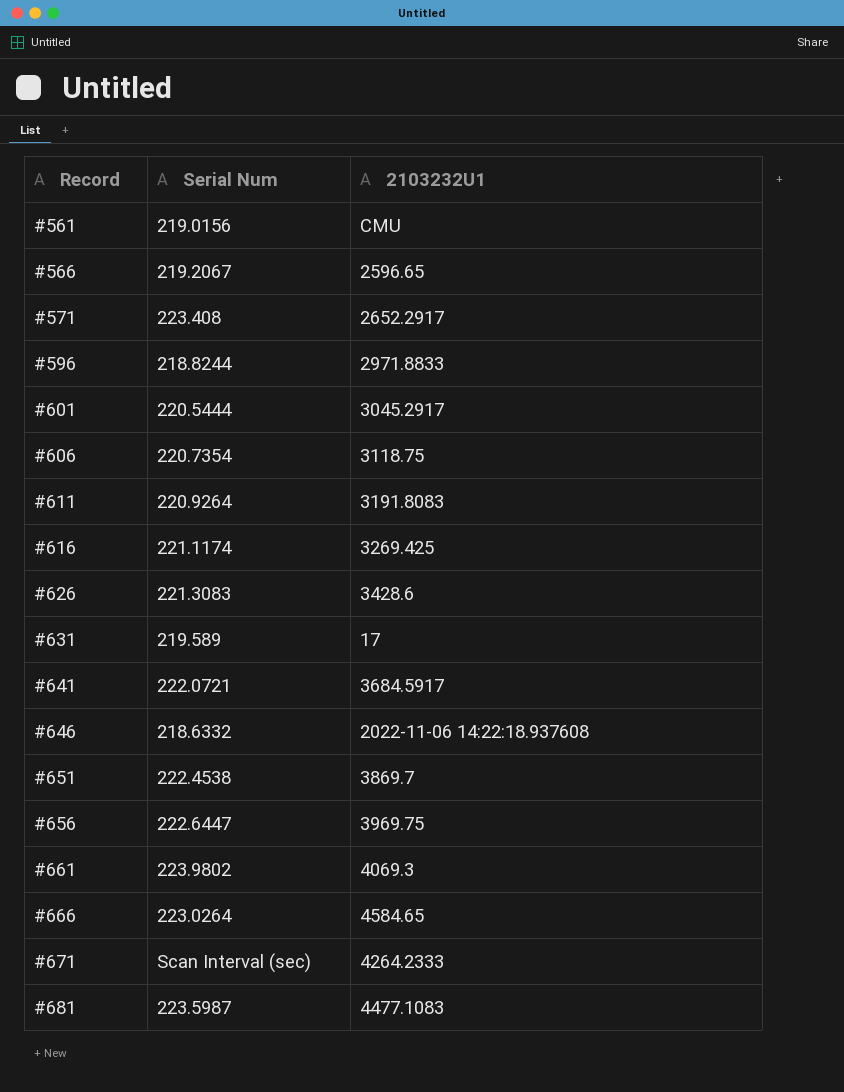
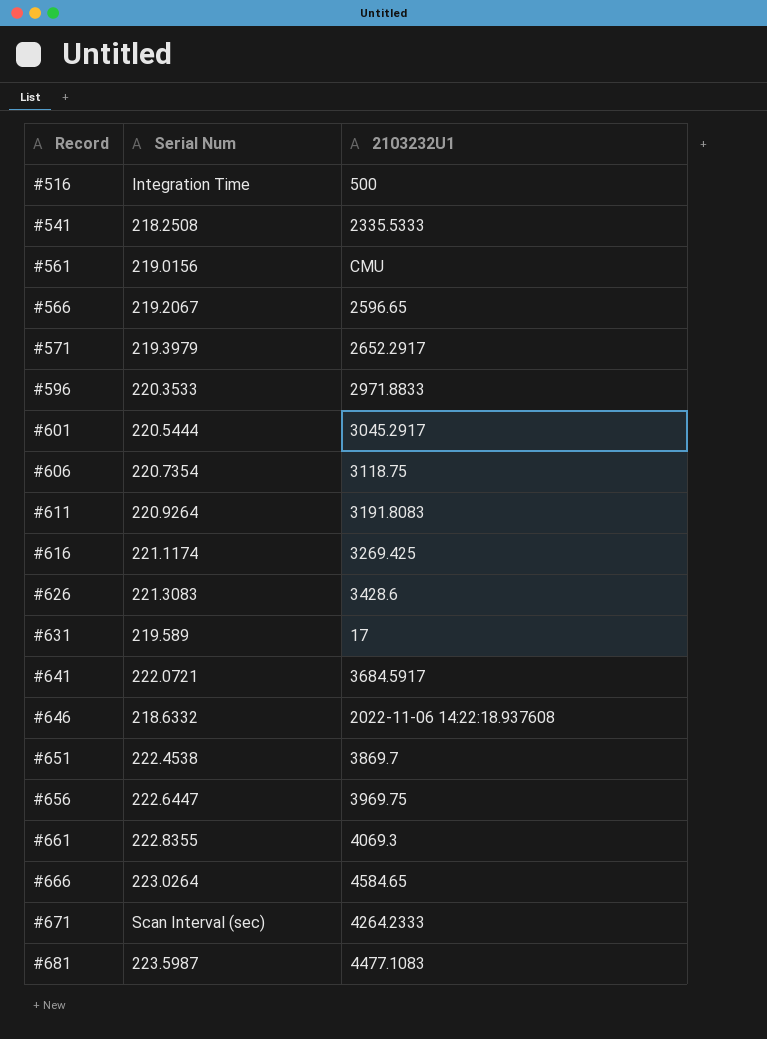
row #516: none -> Integration Time | 500
row #541: none -> 218.2508 | 2335.5333
#571 | Serial Num: 223.408 -> 219.3979
#596 | Serial Num: 218.8244 -> 220.3533
#661 | Serial Num: 223.9802 -> 222.8355

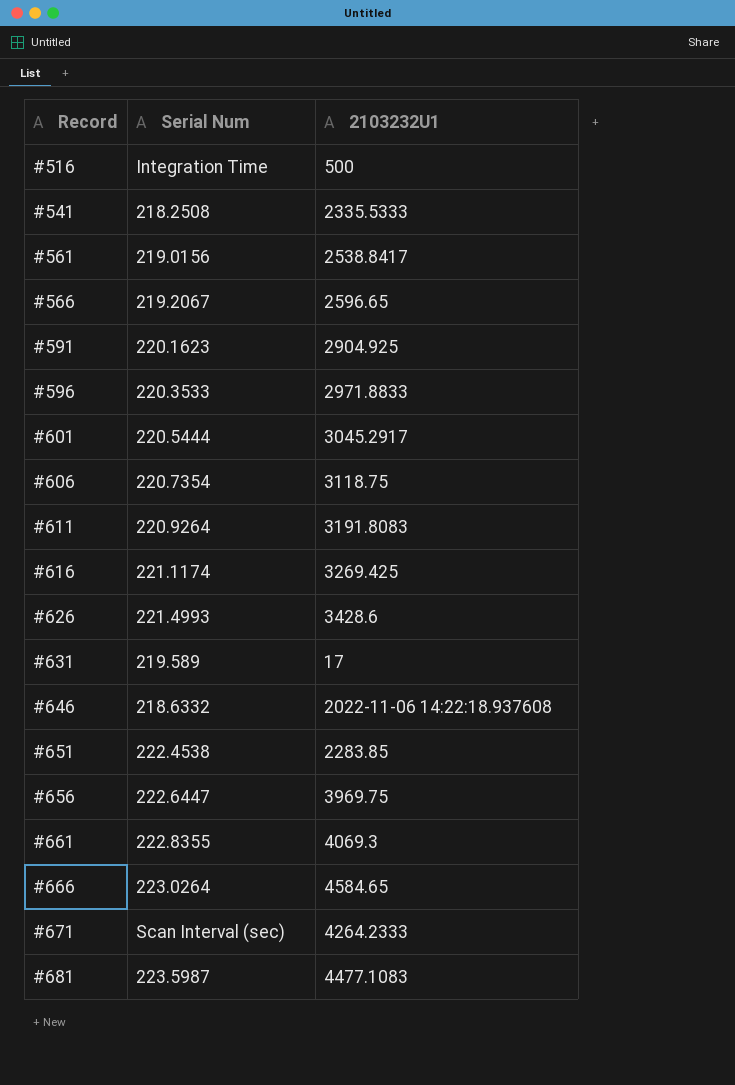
row #571: 219.3979 | 2652.2917 -> none
row #641: 222.0721 | 3684.5917 -> none
#561 | 2103232U1: CMU -> 2538.8417
row #591: none -> 220.1623 | 2904.925
#626 | Serial Num: 221.3083 -> 221.4993
#651 | 2103232U1: 3869.7 -> 2283.85

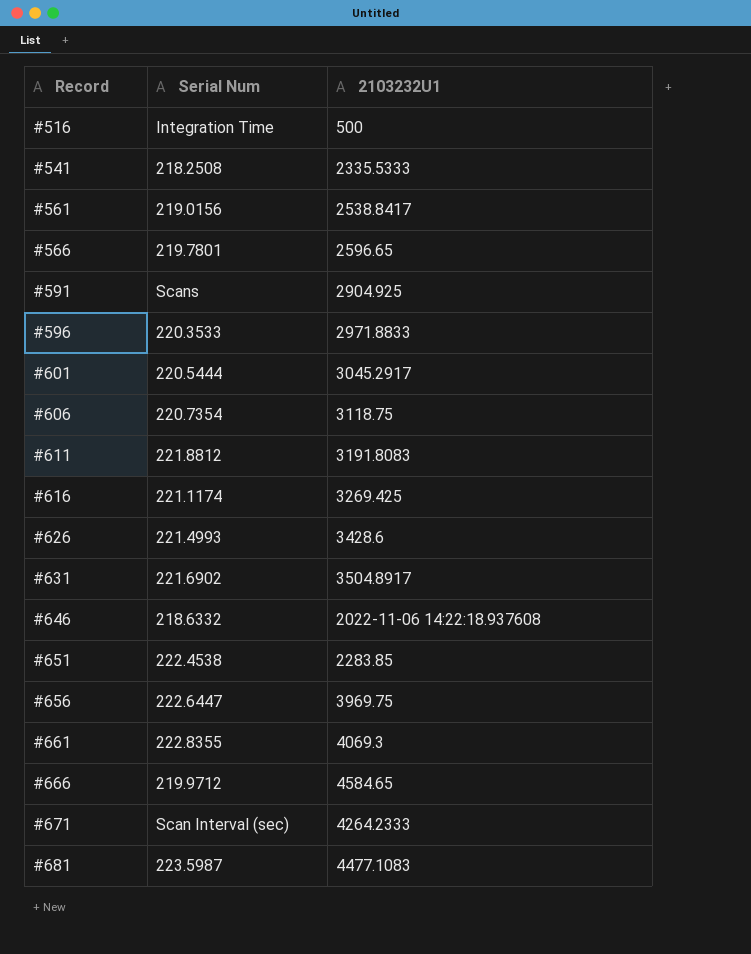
#566 | Serial Num: 219.2067 -> 219.7801
#591 | Serial Num: 220.1623 -> Scans
#611 | Serial Num: 220.9264 -> 221.8812
#631 | Serial Num: 219.589 -> 221.6902
#631 | 2103232U1: 17 -> 3504.8917
#666 | Serial Num: 223.0264 -> 219.9712

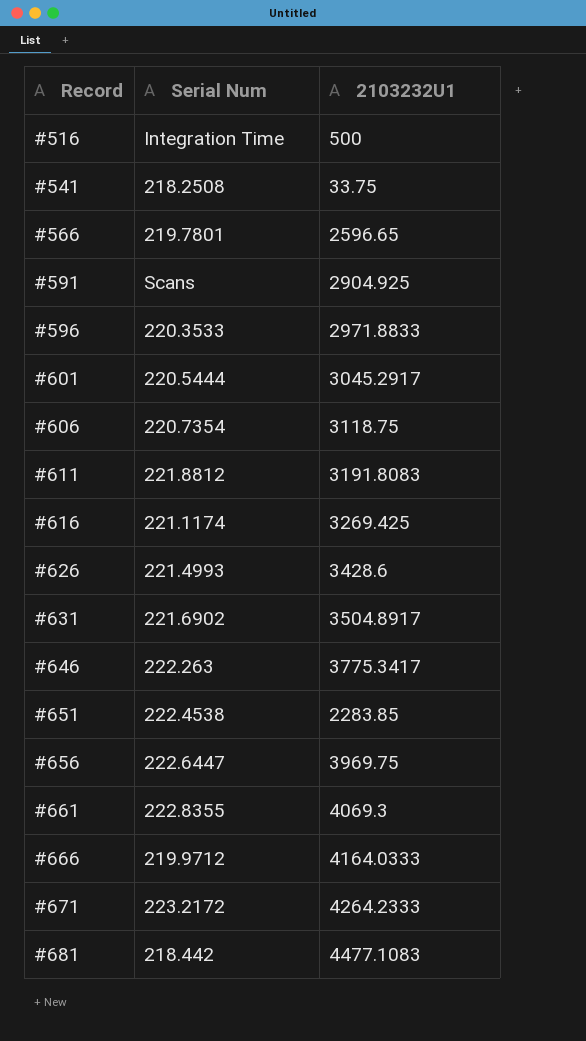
row #561: 219.0156 | 2538.8417 -> none
#541 | 2103232U1: 2335.5333 -> 33.75
#646 | Serial Num: 218.6332 -> 222.263
#646 | 2103232U1: 2022-11-06 14:22:18.937608 -> 3775.3417
#666 | 2103232U1: 4584.65 -> 4164.0333
#671 | Serial Num: Scan Interval (sec) -> 223.2172
#681 | Serial Num: 223.5987 -> 218.442

